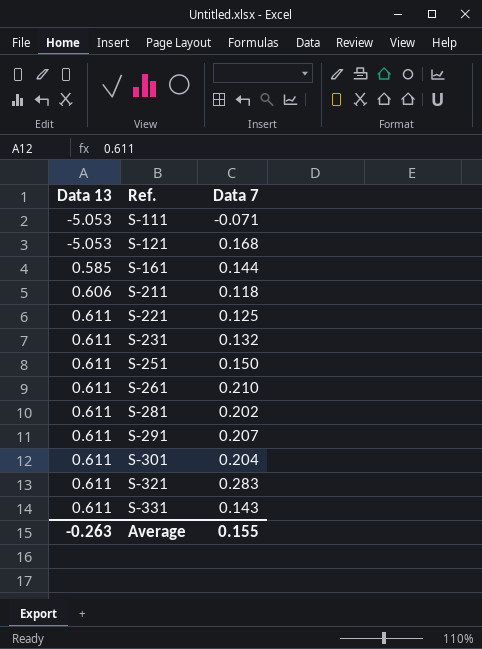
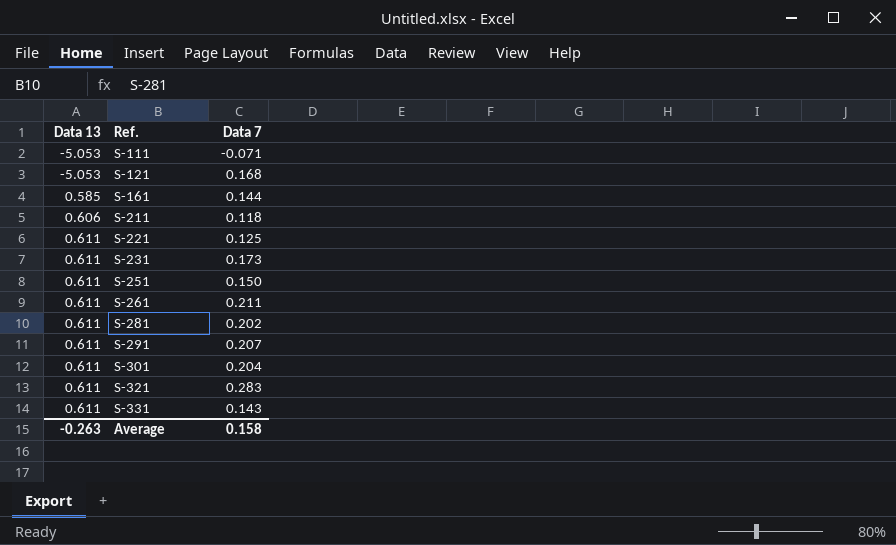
S-231 | Data 7: 0.132 -> 0.173
S-261 | Data 7: 0.210 -> 0.211
Average | Data 7: 0.155 -> 0.158

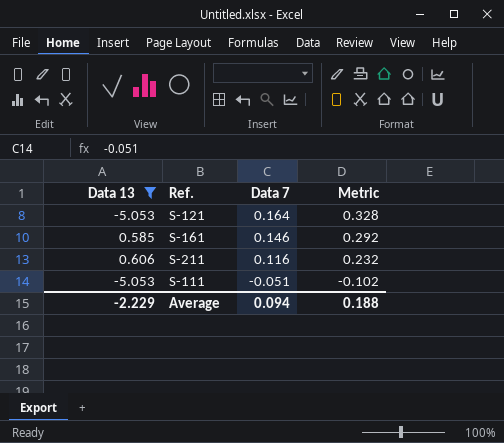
filter: none -> Data 13 != 0.611
row order: Data 13 ascending -> Data 7 descending
column Metric | formula: none -> [Data 7] * 2
S-121 | Data 7: 0.168 -> 0.164
S-161 | Data 7: 0.144 -> 0.146
S-211 | Data 7: 0.118 -> 0.116
S-111 | Data 7: -0.071 -> -0.051
Average | Data 13: -0.263 -> -2.229
Average | Data 7: 0.158 -> 0.094

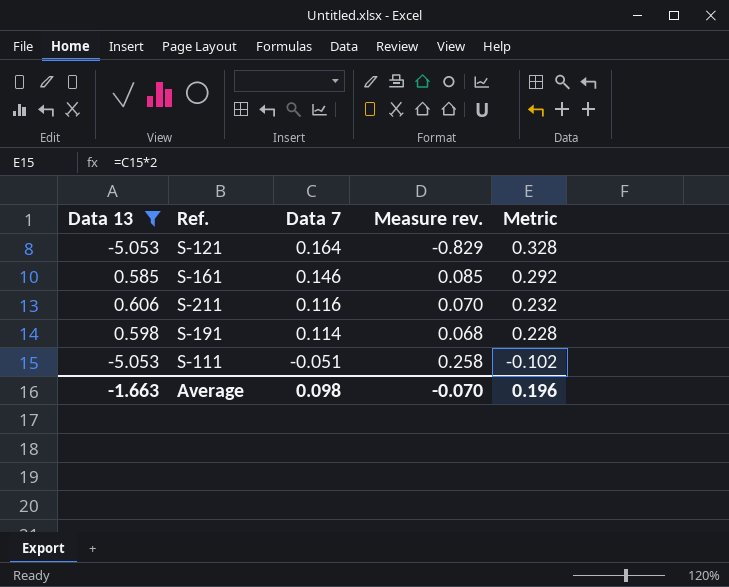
column Measure rev. | formula: none -> [Data 13] * [Data 7]
row S-191: none -> 0.598 | 0.114 | 0.068 | 0.228
Average | Data 13: -2.229 -> -1.663
Average | Data 7: 0.094 -> 0.098
Average | Metric: 0.188 -> 0.196

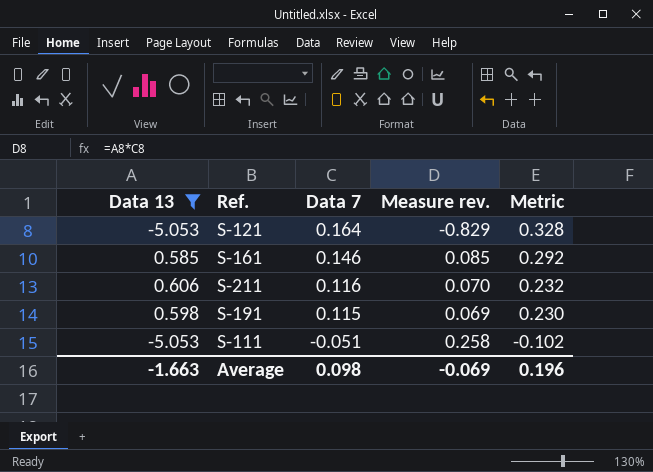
S-191 | Data 7: 0.114 -> 0.115
S-191 | Measure rev.: 0.068 -> 0.069
S-191 | Metric: 0.228 -> 0.230
Average | Measure rev.: -0.070 -> -0.069

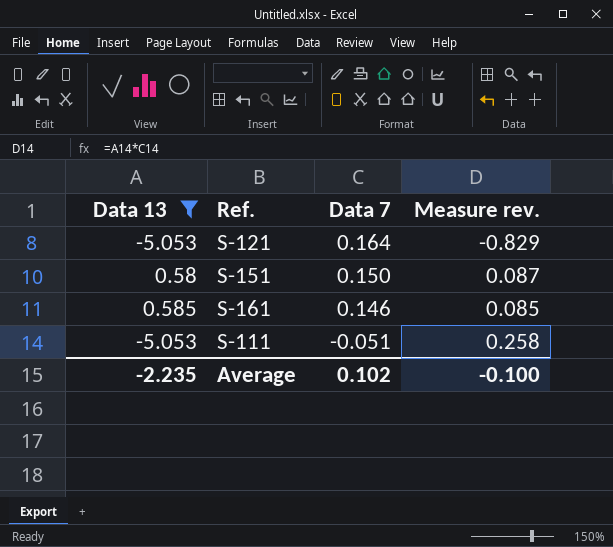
column Metric | formula: [Data 7] * 2 -> none
row S-211: 0.606 | 0.116 | 0.070 | 0.232 -> none
row S-191: 0.598 | 0.115 | 0.069 | 0.230 -> none
row S-151: none -> 0.58 | 0.150 | 0.087
Average | Data 13: -1.663 -> -2.235
Average | Data 7: 0.098 -> 0.102
Average | Measure rev.: -0.069 -> -0.100

